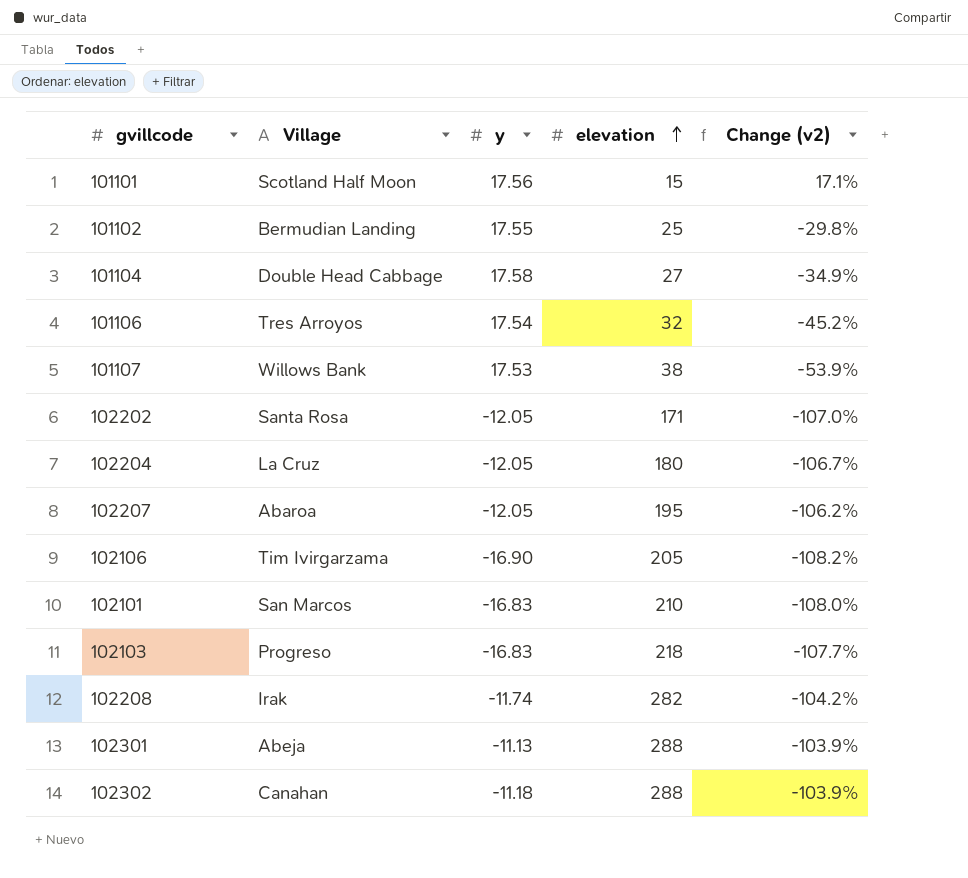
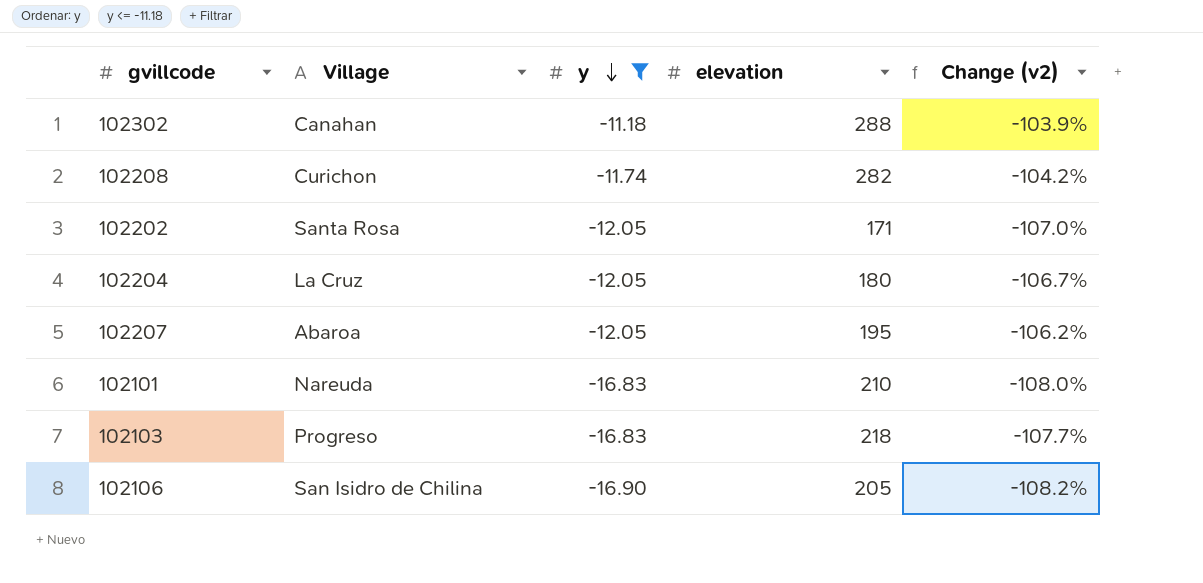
filter: none -> y <= -11.18
row order: elevation ascending -> y descending
102208 | Village: Irak -> Curichon
102101 | Village: San Marcos -> Nareuda
102106 | Village: Tim Ivirgarzama -> San Isidro de Chilina

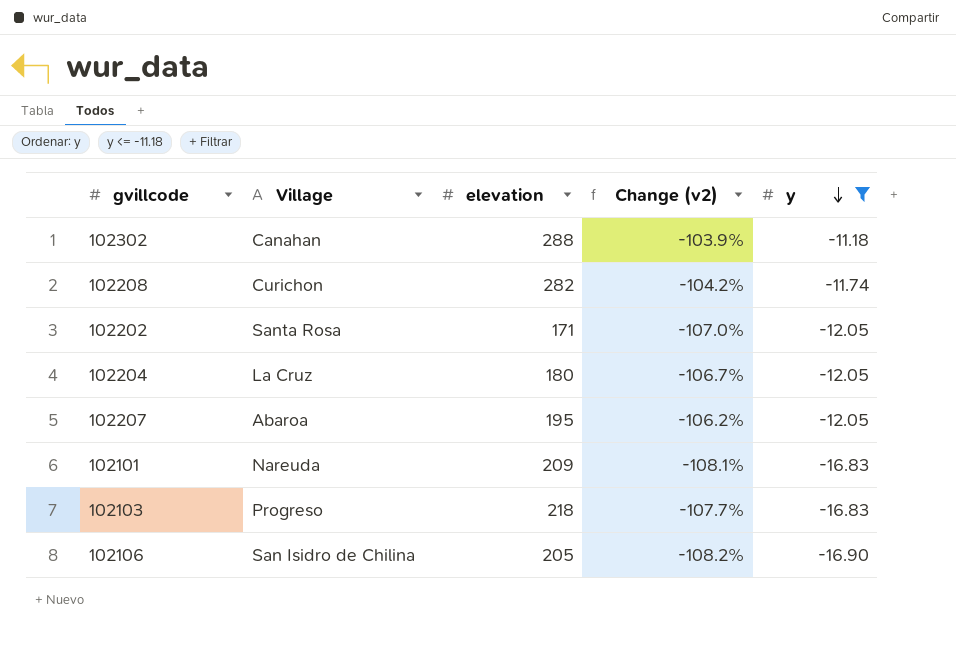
column y | position: 3 -> 5
102101 | elevation: 210 -> 209
102101 | Change (v2): -108.0% -> -108.1%

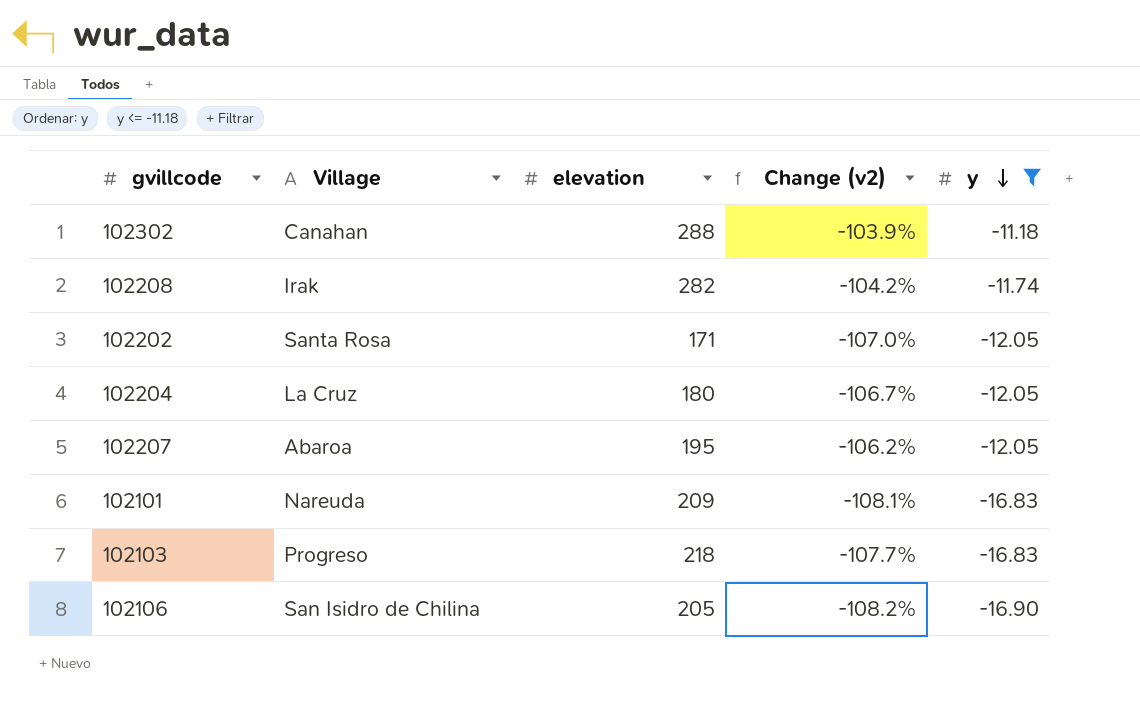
102208 | Village: Curichon -> Irak

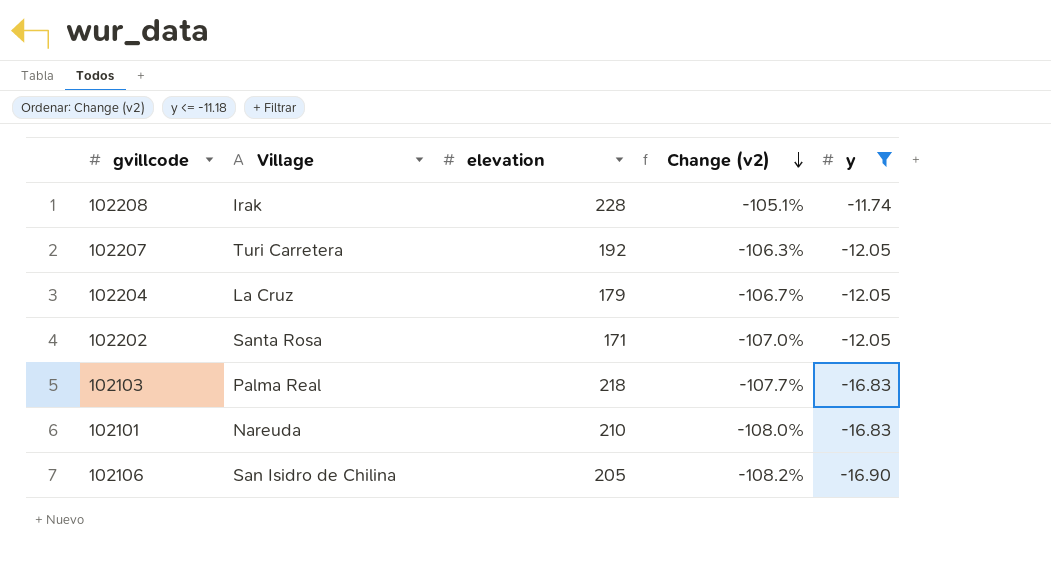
row order: y descending -> Change (v2) descending
row 102302: Canahan | 288 | -103.9% | -11.18 -> none
102208 | elevation: 282 -> 228
102208 | Change (v2): -104.2% -> -105.1%
102207 | Village: Abaroa -> Turi Carretera
102207 | elevation: 195 -> 192
102207 | Change (v2): -106.2% -> -106.3%
102204 | elevation: 180 -> 179
102103 | Village: Progreso -> Palma Real
102101 | elevation: 209 -> 210
102101 | Change (v2): -108.1% -> -108.0%

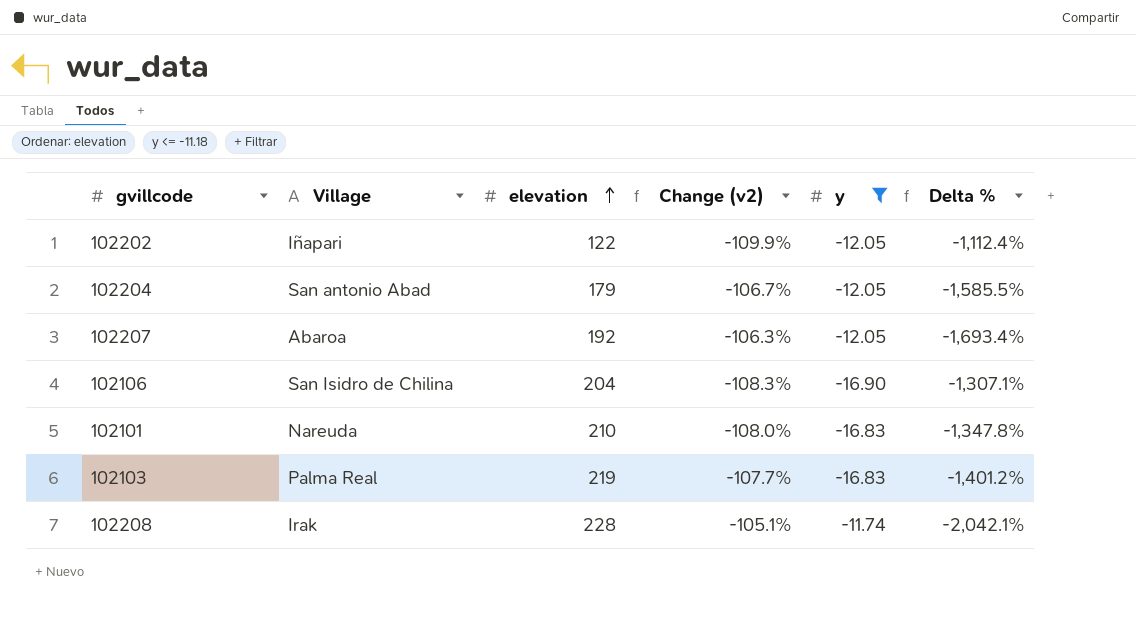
row order: Change (v2) descending -> elevation ascending
column Delta % | formula: none -> ([elevation] - [y]) / [y]
102202 | Village: Santa Rosa -> Iñapari
102202 | elevation: 171 -> 122
102202 | Change (v2): -107.0% -> -109.9%
102204 | Village: La Cruz -> San antonio Abad
102207 | Village: Turi Carretera -> Abaroa
102106 | elevation: 205 -> 204
102106 | Change (v2): -108.2% -> -108.3%
102103 | elevation: 218 -> 219

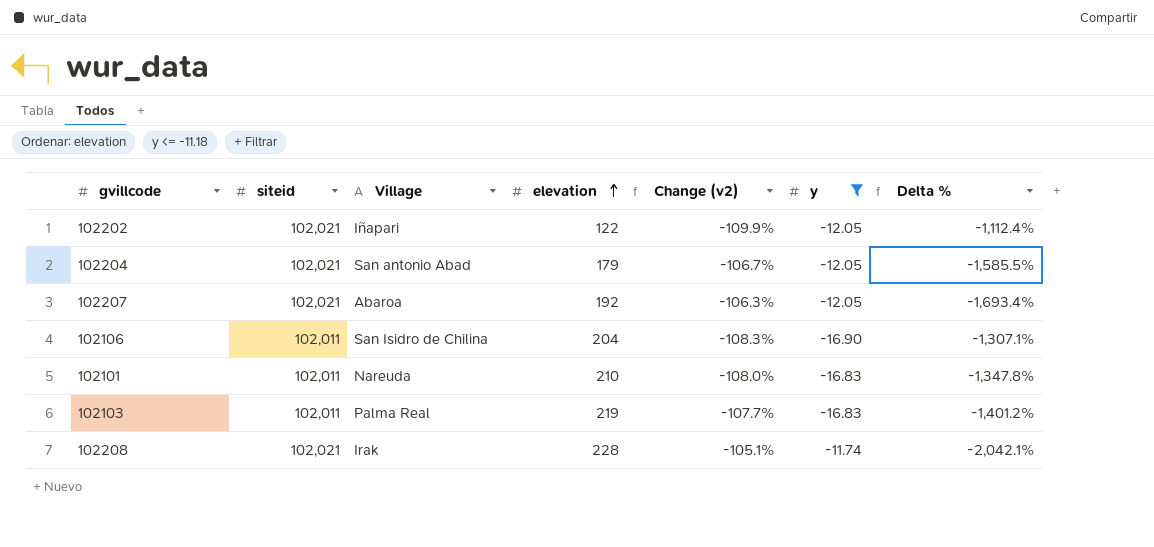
column siteid | position: none -> 2

